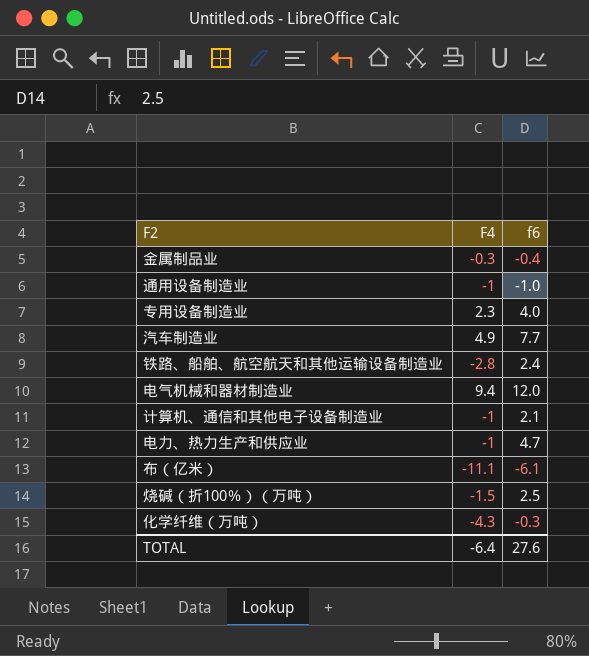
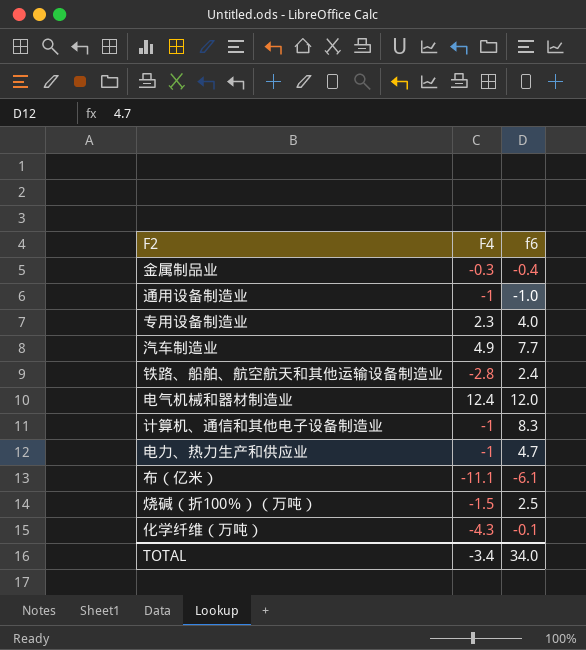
电气机械和器材制造业 | F4: 9.4 -> 12.4
计算机、通信和其他电子设备制造业 | f6: 2.1 -> 8.3
化学纤维（万吨） | f6: -0.3 -> -0.1
TOTAL | F4: -6.4 -> -3.4
TOTAL | f6: 27.6 -> 34.0

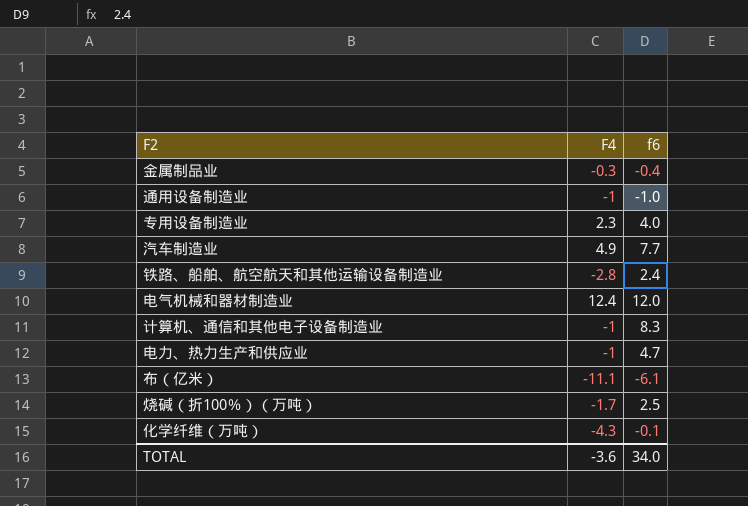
烧碱（折100％）（万吨） | F4: -1.5 -> -1.7
TOTAL | F4: -3.4 -> -3.6

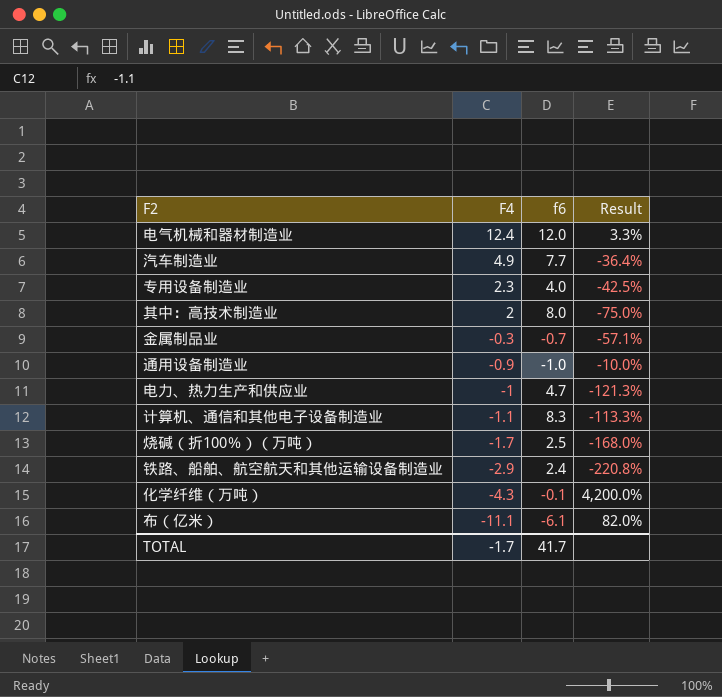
row order: none -> F4 descending
column Result | formula: none -> ([F4] - [f6]) / [f6]
row 其中：高技术制造业: none -> 2 | 8.0 | -75.0%
金属制品业 | f6: -0.4 -> -0.7
通用设备制造业 | F4: -1 -> -0.9
计算机、通信和其他电子设备制造业 | F4: -1 -> -1.1
铁路、船舶、航空航天和其他运输设备制造业 | F4: -2.8 -> -2.9
TOTAL | F4: -3.6 -> -1.7
TOTAL | f6: 34.0 -> 41.7

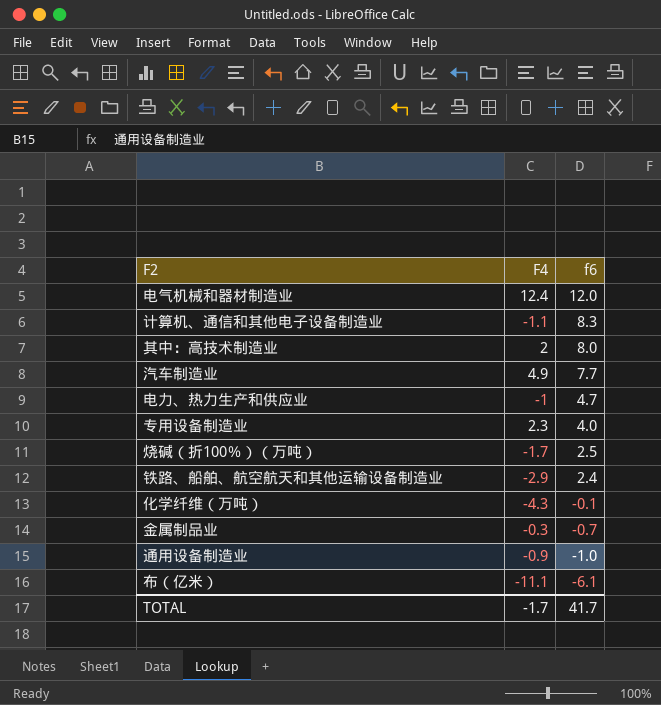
row order: F4 descending -> f6 descending
column Result | formula: ([F4] - [f6]) / [f6] -> none

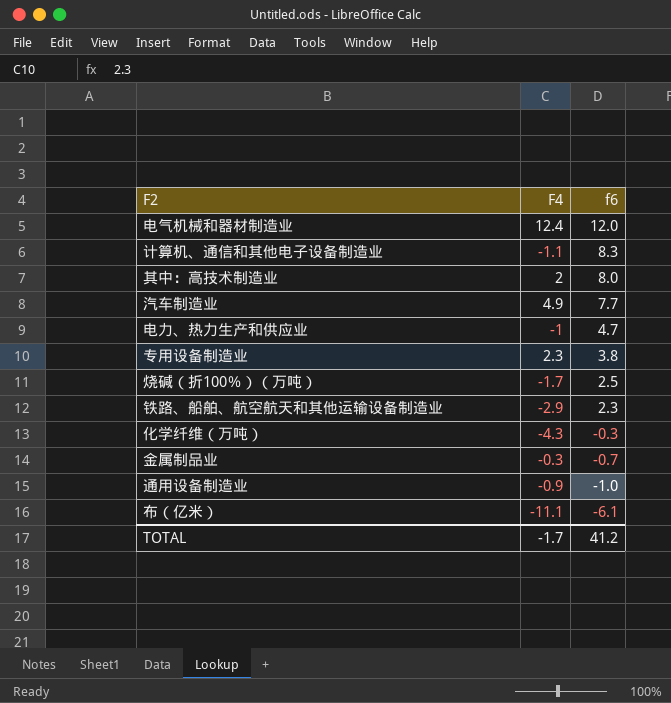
专用设备制造业 | f6: 4.0 -> 3.8
铁路、船舶、航空航天和其他运输设备制造业 | f6: 2.4 -> 2.3
化学纤维（万吨） | f6: -0.1 -> -0.3
TOTAL | f6: 41.7 -> 41.2

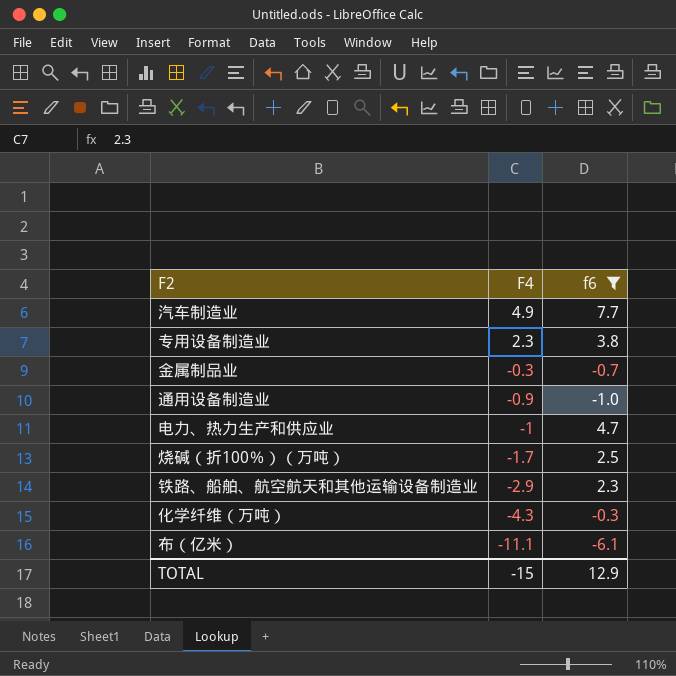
filter: none -> f6 <= 7.7
row order: f6 descending -> F4 descending
TOTAL | F4: -1.7 -> -15
TOTAL | f6: 41.2 -> 12.9

